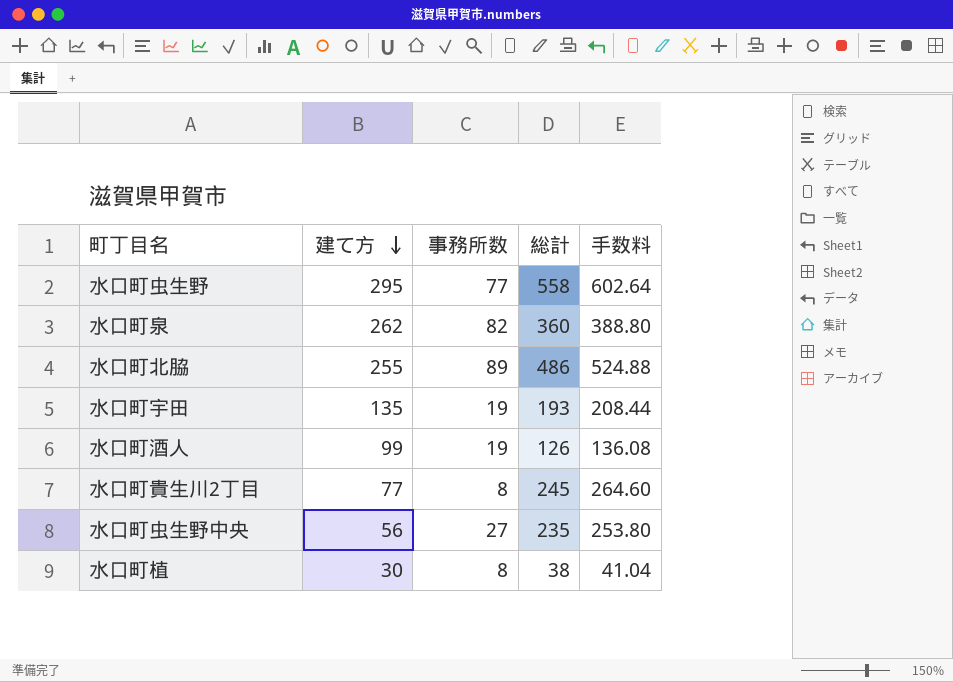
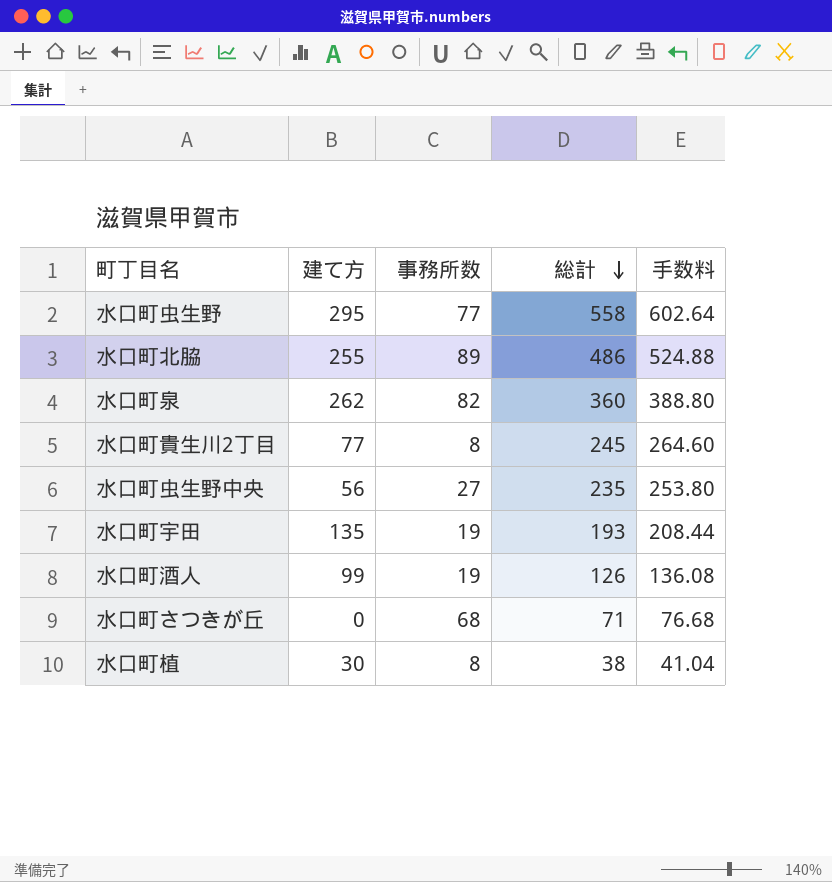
row order: 建て方 descending -> 総計 descending
row 水口町さつきが丘: none -> 0 | 68 | 71 | 76.68

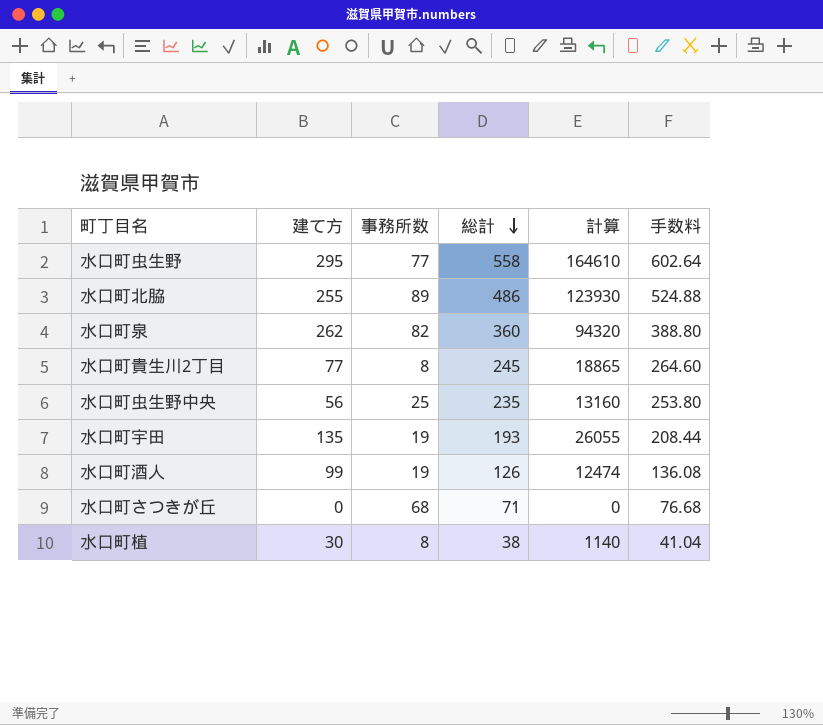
column 計算 | formula: none -> [建て方] * [総計]
水口町虫生野中央 | 事務所数: 27 -> 25

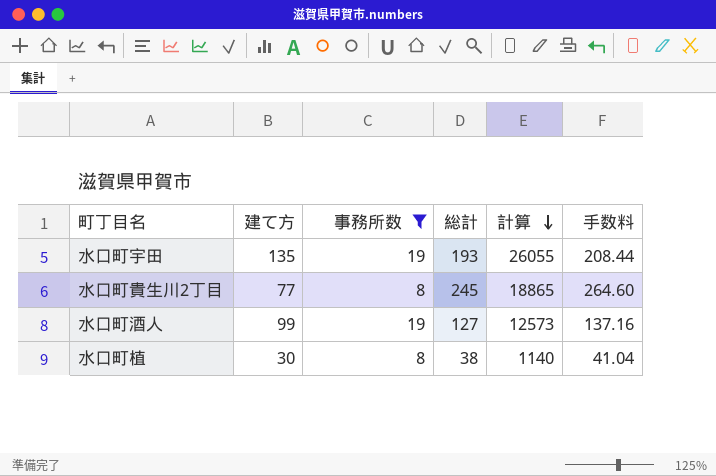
filter: none -> 事務所数 <= 19
row order: 総計 descending -> 計算 descending
水口町酒人 | 総計: 126 -> 127
水口町酒人 | 計算: 12474 -> 12573
水口町酒人 | 手数料: 136.08 -> 137.16

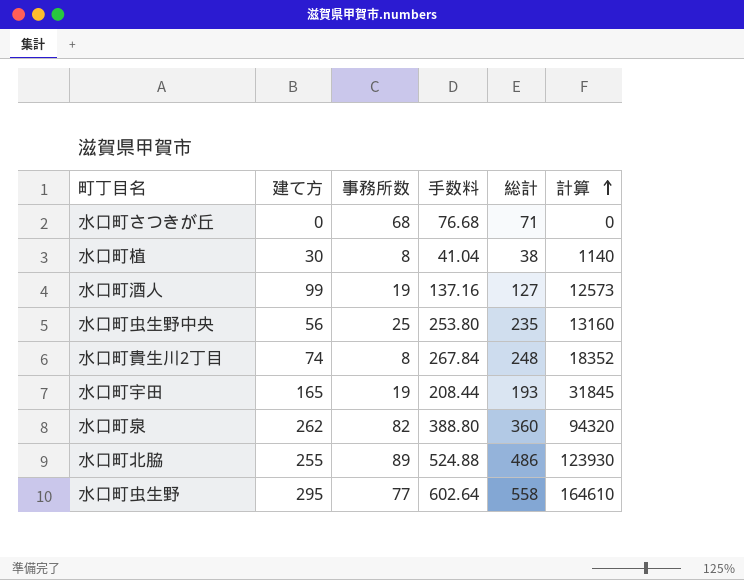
filter: 事務所数 <= 19 -> none
row order: 計算 descending -> 計算 ascending
column 手数料 | position: 6 -> 4
水口町貴生川2丁目 | 建て方: 77 -> 74
水口町貴生川2丁目 | 手数料: 264.60 -> 267.84
水口町貴生川2丁目 | 総計: 245 -> 248
水口町貴生川2丁目 | 計算: 18865 -> 18352
水口町宇田 | 建て方: 135 -> 165
水口町宇田 | 計算: 26055 -> 31845

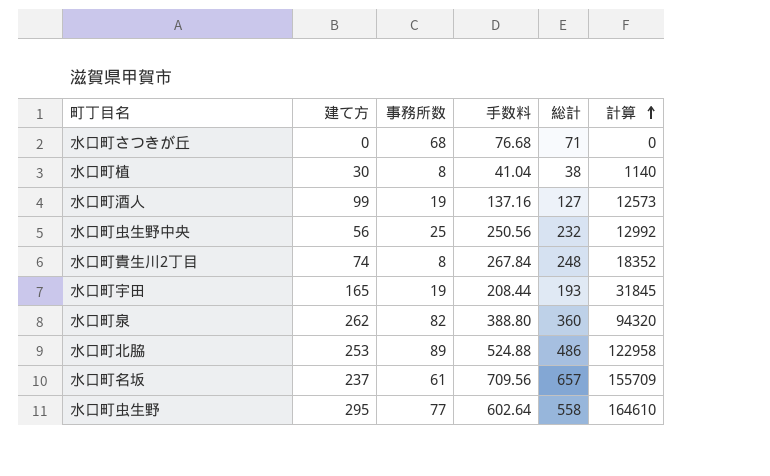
水口町虫生野中央 | 手数料: 253.80 -> 250.56
水口町虫生野中央 | 総計: 235 -> 232
水口町虫生野中央 | 計算: 13160 -> 12992
水口町北脇 | 建て方: 255 -> 253
水口町北脇 | 計算: 123930 -> 122958
row 水口町名坂: none -> 237 | 61 | 709.56 | 657 | 155709

